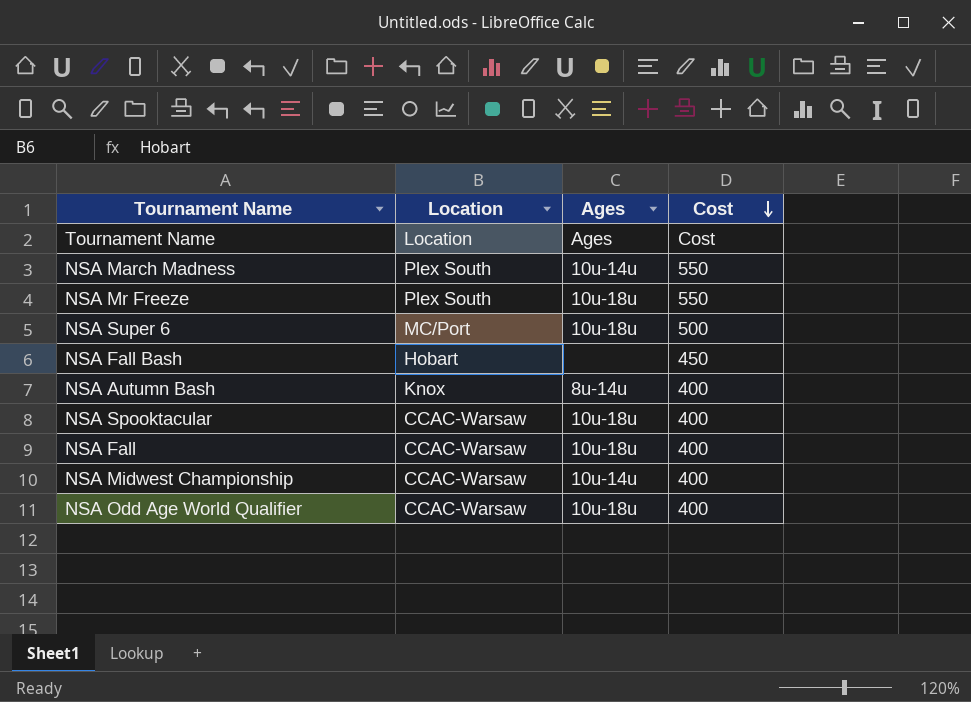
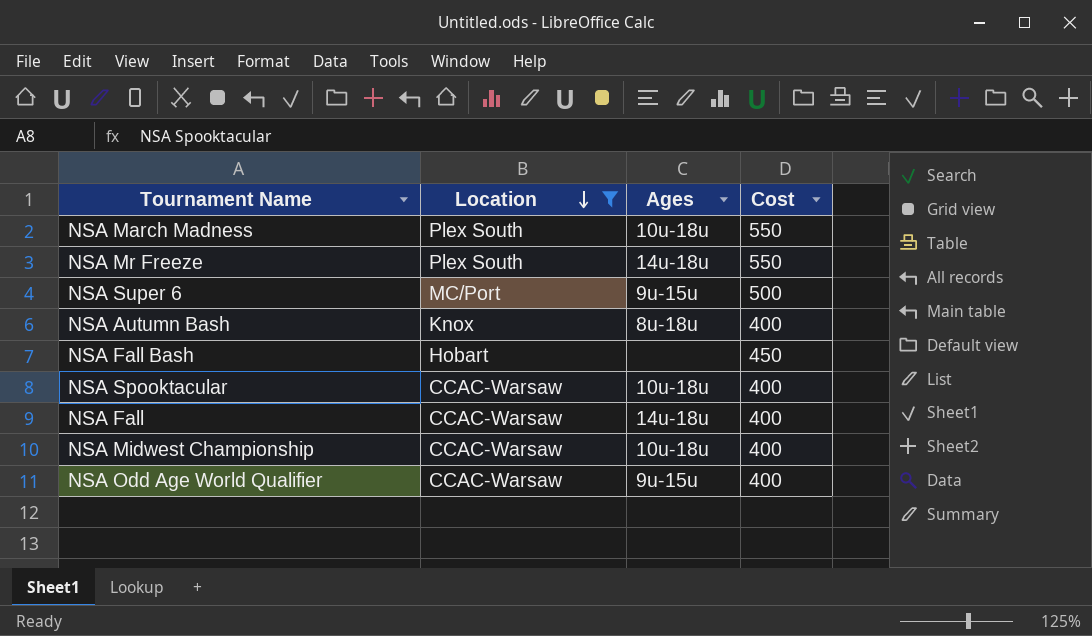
filter: none -> Location != Location
row order: Cost descending -> Location descending
NSA March Madness | Ages: 10u-14u -> 10u-18u
NSA Mr Freeze | Ages: 10u-18u -> 14u-18u
NSA Super 6 | Ages: 10u-18u -> 9u-15u
NSA Autumn Bash | Ages: 8u-14u -> 8u-18u
NSA Fall | Ages: 10u-18u -> 14u-18u
NSA Midwest Championship | Ages: 10u-14u -> 10u-18u
NSA Odd Age World Qualifier | Ages: 10u-18u -> 9u-15u

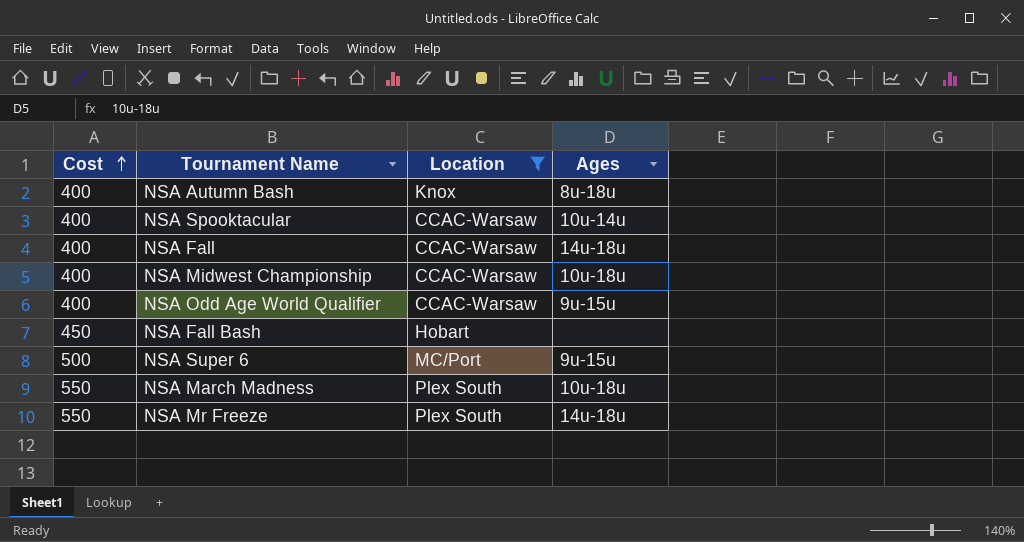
row order: Location descending -> Cost ascending
column Cost | position: 4 -> 1
NSA Spooktacular | Ages: 10u-18u -> 10u-14u

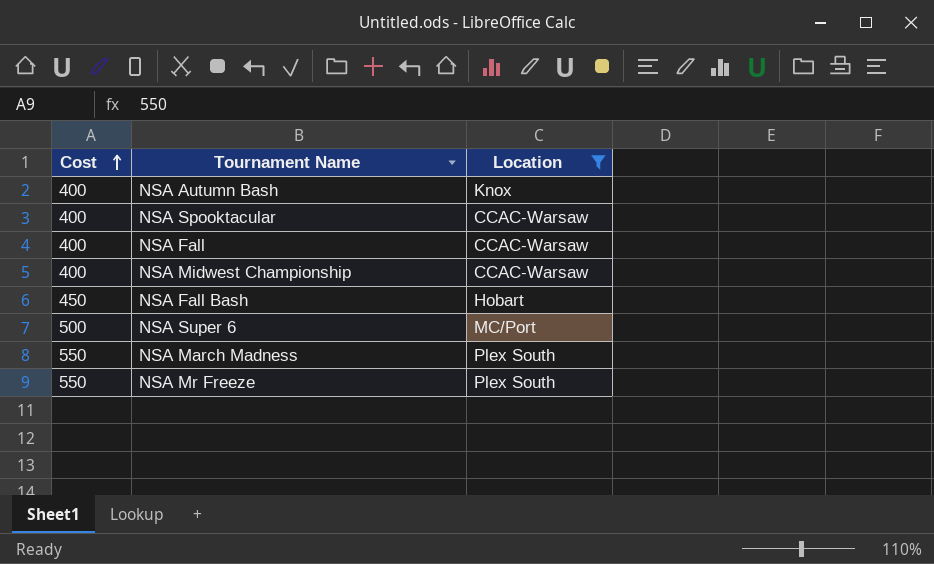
column Ages | position: 4 -> none
row NSA Odd Age World Qualifier: 400 | CCAC-Warsaw | 9u-15u -> none

